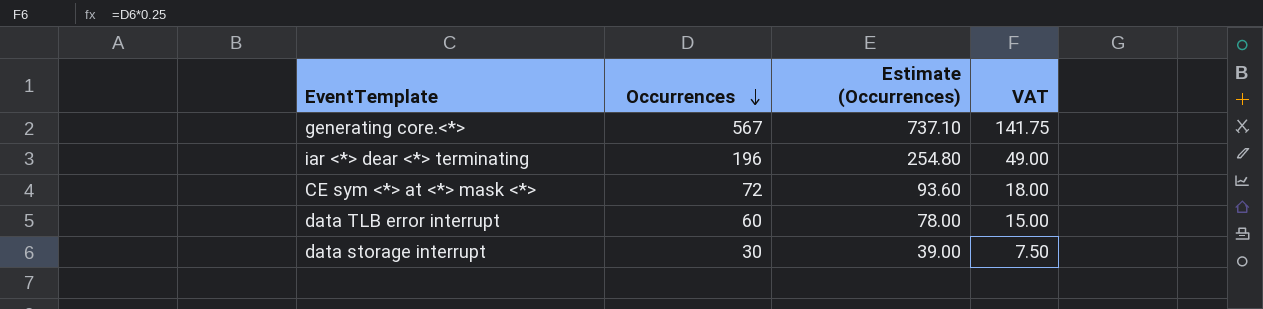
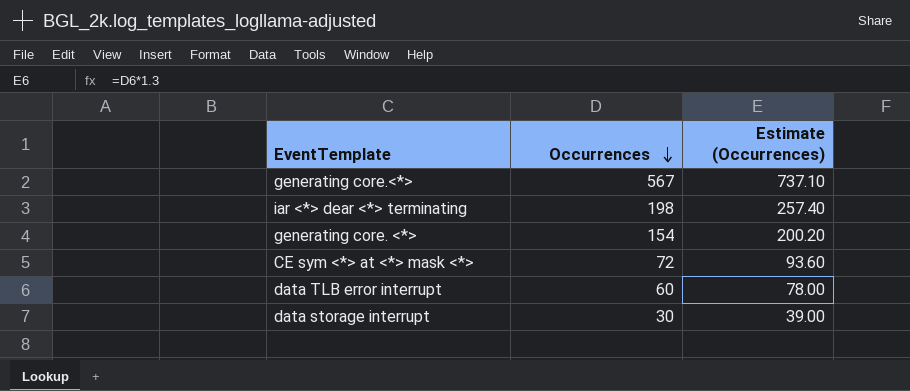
column VAT | formula: [Occurrences] * 0.25 -> none
iar <*> dear <*> terminating | Occurrences: 196 -> 198
iar <*> dear <*> terminating | Estimate (Occurrences): 254.80 -> 257.40
row generating core. <*>: none -> 154 | 200.20

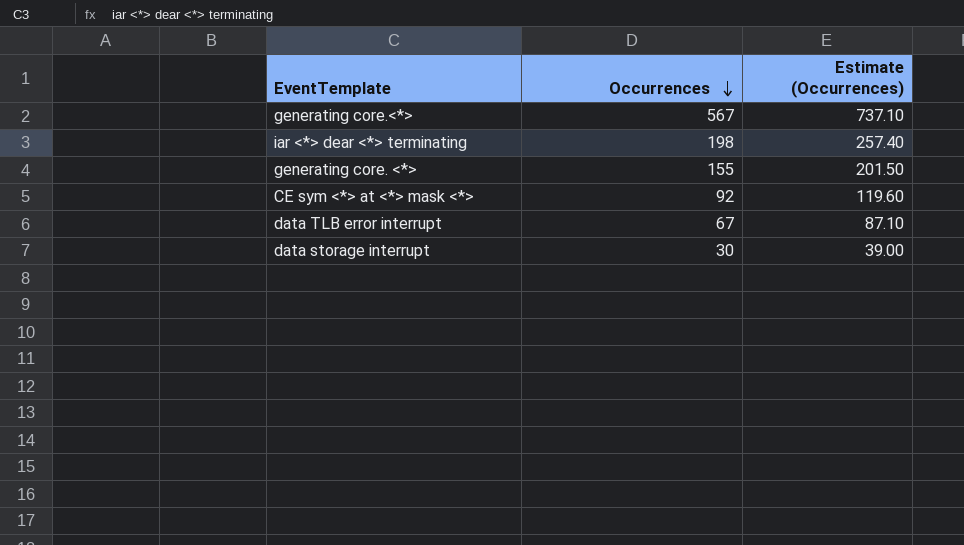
generating core. <*> | Occurrences: 154 -> 155
generating core. <*> | Estimate (Occurrences): 200.20 -> 201.50
CE sym <*> at <*> mask <*> | Occurrences: 72 -> 92
CE sym <*> at <*> mask <*> | Estimate (Occurrences): 93.60 -> 119.60
data TLB error interrupt | Occurrences: 60 -> 67
data TLB error interrupt | Estimate (Occurrences): 78.00 -> 87.10

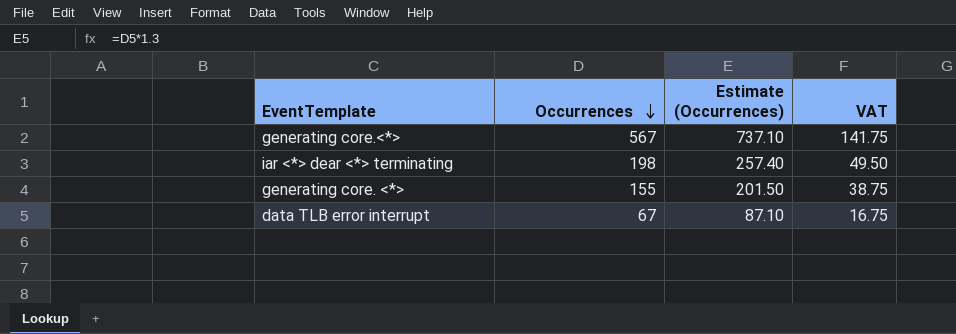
column VAT | formula: none -> [Occurrences] * 0.25
row CE sym <*> at <*> mask <*>: 92 | 119.60 -> none
row data storage interrupt: 30 | 39.00 -> none

